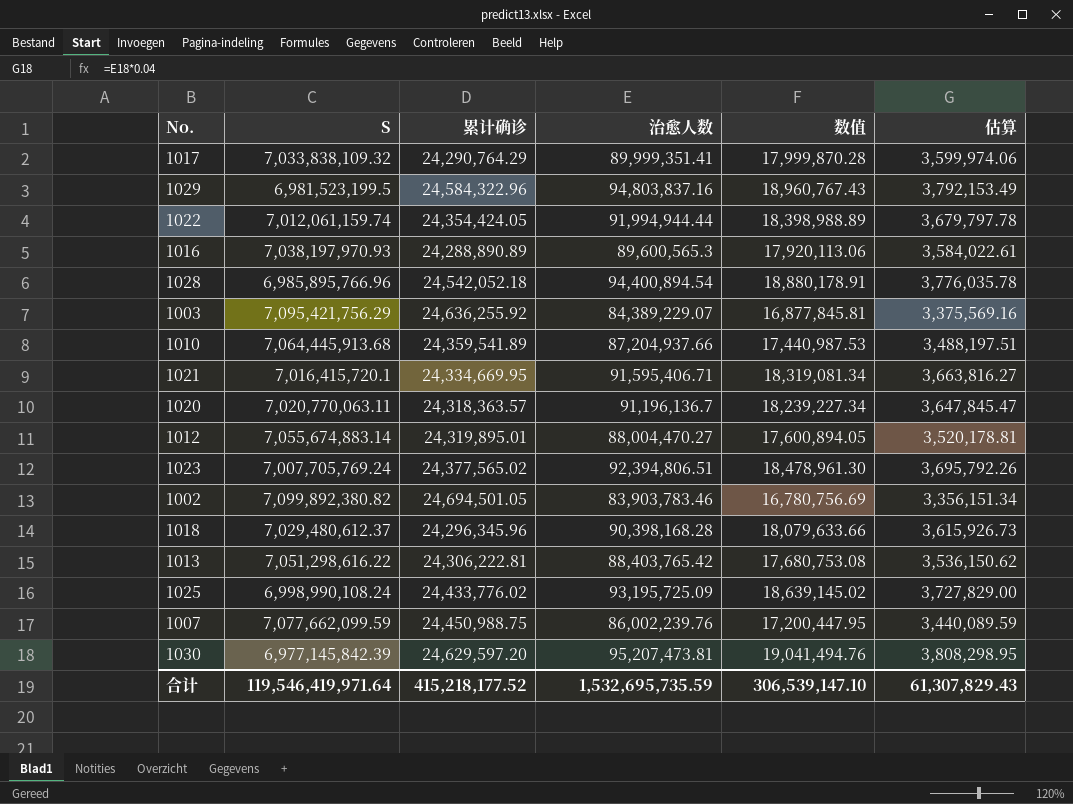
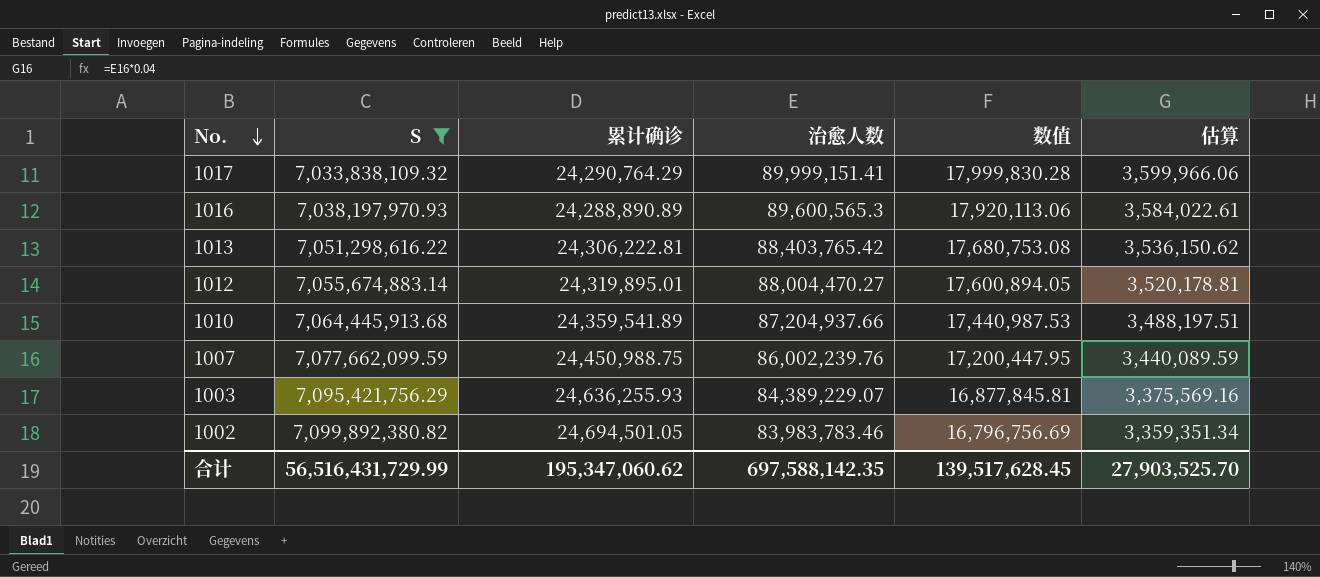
filter: none -> S >= 7,033,838,109.32
row order: none -> No. descending
1017 | 治愈人数: 89,999,351.41 -> 89,999,151.41
1017 | 数值: 17,999,870.28 -> 17,999,830.28
1017 | 估算: 3,599,974.06 -> 3,599,966.06
1003 | 累计确诊: 24,636,255.92 -> 24,636,255.93
1002 | 治愈人数: 83,903,783.46 -> 83,983,783.46
1002 | 数值: 16,780,756.69 -> 16,796,756.69
1002 | 估算: 3,356,151.34 -> 3,359,351.34
合计 | S: 119,546,419,971.64 -> 56,516,431,729.99
合计 | 累计确诊: 415,218,177.52 -> 195,347,060.62
合计 | 治愈人数: 1,532,695,735.59 -> 697,588,142.35
合计 | 数值: 306,539,147.10 -> 139,517,628.45
合计 | 估算: 61,307,829.43 -> 27,903,525.70

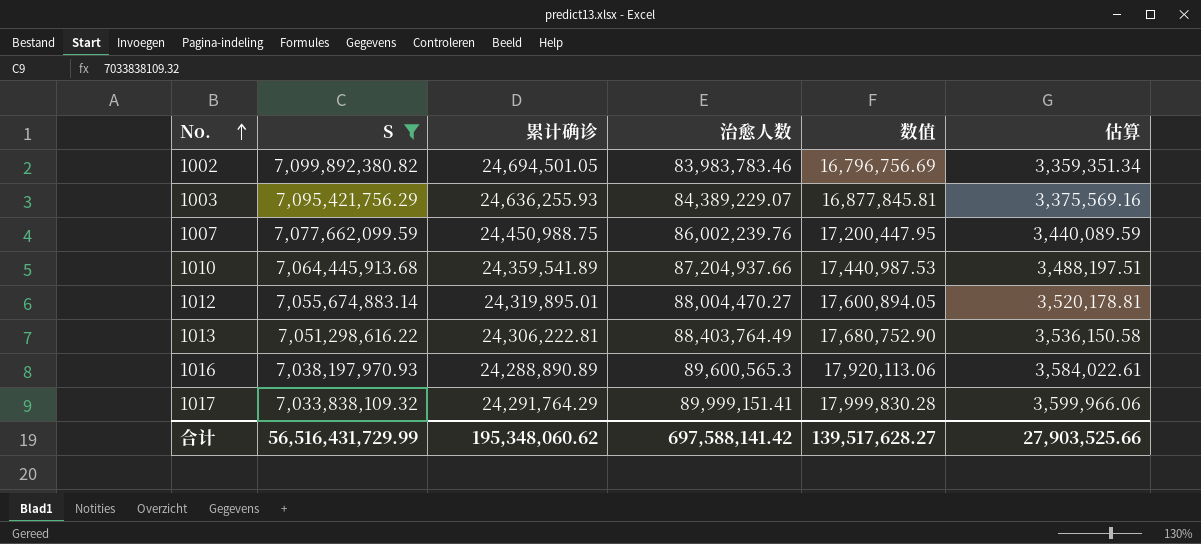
row order: No. descending -> No. ascending
1013 | 治愈人数: 88,403,765.42 -> 88,403,764.49
1013 | 数值: 17,680,753.08 -> 17,680,752.90
1013 | 估算: 3,536,150.62 -> 3,536,150.58
1017 | 累计确诊: 24,290,764.29 -> 24,291,764.29
合计 | 累计确诊: 195,347,060.62 -> 195,348,060.62
合计 | 治愈人数: 697,588,142.35 -> 697,588,141.42
合计 | 数值: 139,517,628.45 -> 139,517,628.27
合计 | 估算: 27,903,525.70 -> 27,903,525.66

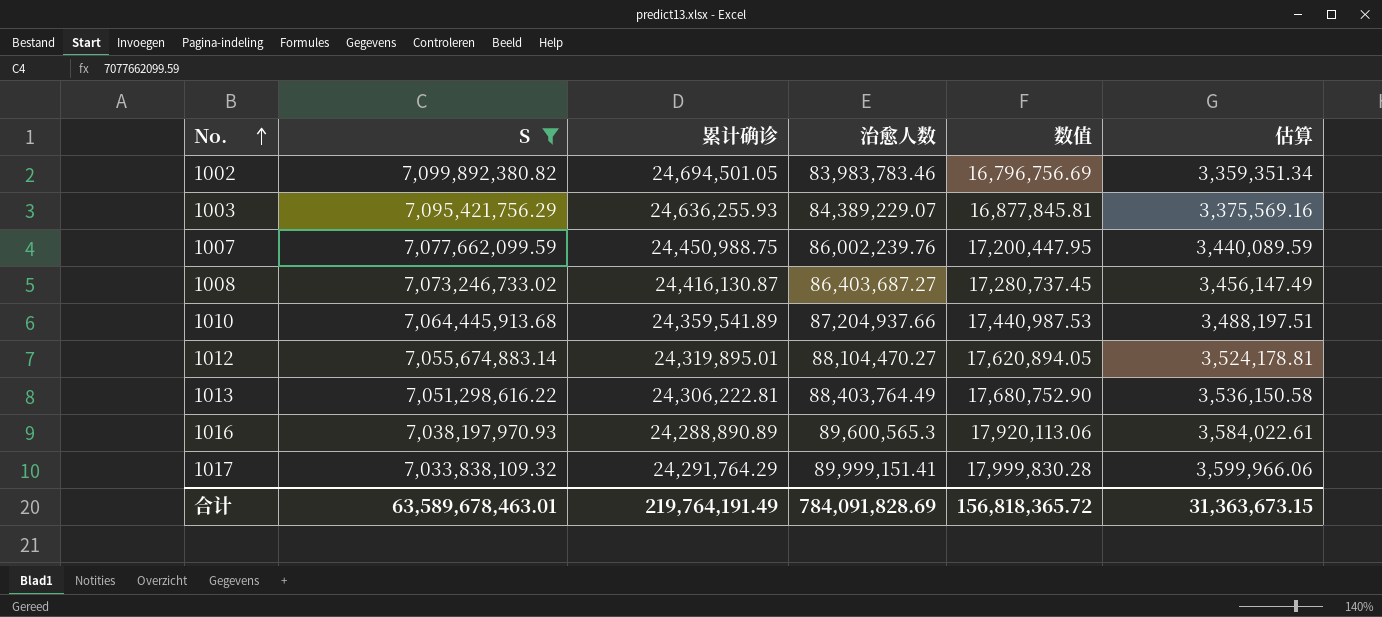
row 1008: none -> 7,073,246,733.02 | 24,416,130.87 | 86,403,687.27 | 17,280,737.45 | 3,456,147.49
1012 | 治愈人数: 88,004,470.27 -> 88,104,470.27
1012 | 数值: 17,600,894.05 -> 17,620,894.05
1012 | 估算: 3,520,178.81 -> 3,524,178.81
合计 | S: 56,516,431,729.99 -> 63,589,678,463.01
合计 | 累计确诊: 195,348,060.62 -> 219,764,191.49
合计 | 治愈人数: 697,588,141.42 -> 784,091,828.69
合计 | 数值: 139,517,628.27 -> 156,818,365.72
合计 | 估算: 27,903,525.66 -> 31,363,673.15

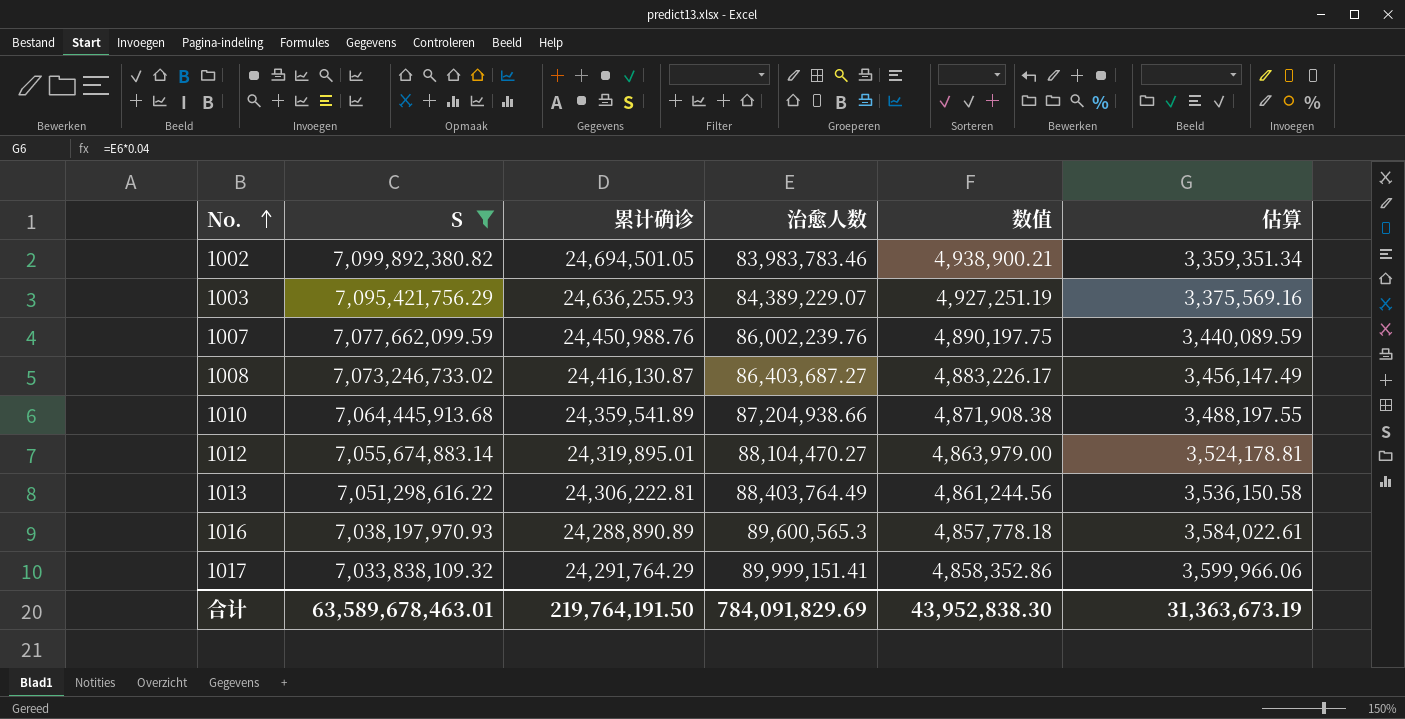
column 数值 | formula: [治愈人数] * 0.2 -> [累计确诊] * 0.2
1007 | 累计确诊: 24,450,988.75 -> 24,450,988.76
1010 | 治愈人数: 87,204,937.66 -> 87,204,938.66
1010 | 估算: 3,488,197.51 -> 3,488,197.55
合计 | 累计确诊: 219,764,191.49 -> 219,764,191.50
合计 | 治愈人数: 784,091,828.69 -> 784,091,829.69
合计 | 数值: 156,818,365.72 -> 43,952,838.30
合计 | 估算: 31,363,673.15 -> 31,363,673.19

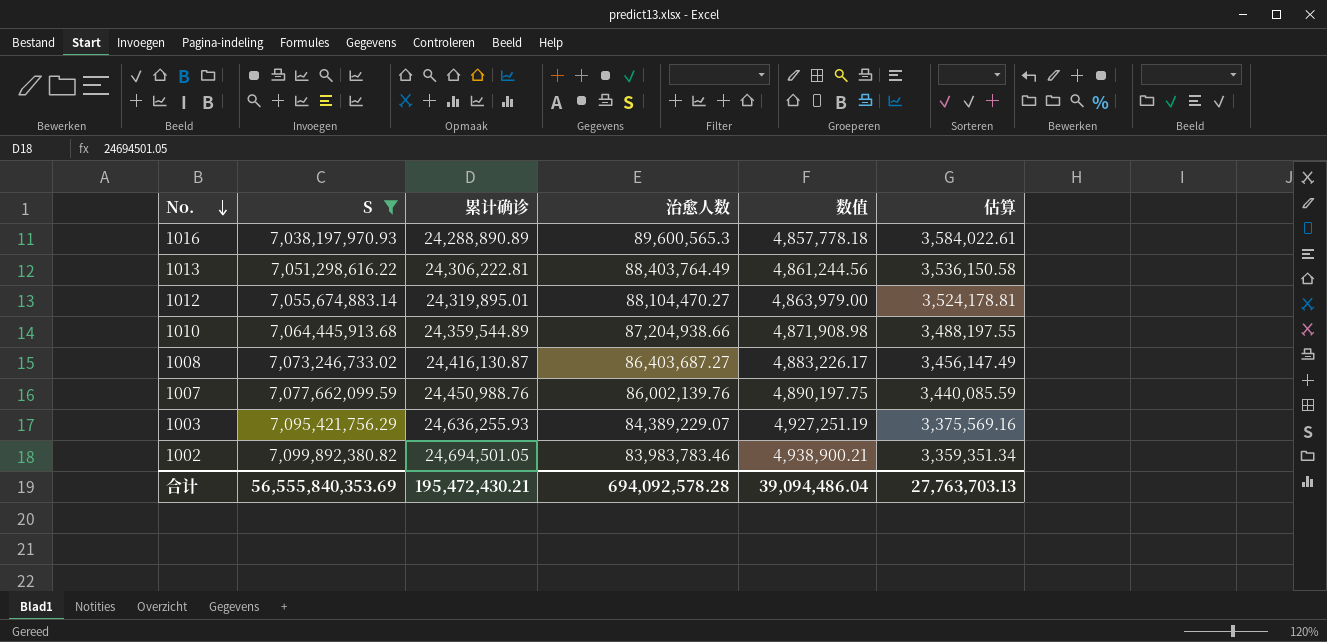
row order: No. ascending -> No. descending
row 1017: 7,033,838,109.32 | 24,291,764.29 | 89,999,151.41 | 4,858,352.86 | 3,599,966.06 -> none
1010 | 累计确诊: 24,359,541.89 -> 24,359,544.89
1010 | 数值: 4,871,908.38 -> 4,871,908.98
1007 | 治愈人数: 86,002,239.76 -> 86,002,139.76
1007 | 估算: 3,440,089.59 -> 3,440,085.59
合计 | S: 63,589,678,463.01 -> 56,555,840,353.69
合计 | 累计确诊: 219,764,191.50 -> 195,472,430.21
合计 | 治愈人数: 784,091,829.69 -> 694,092,578.28
合计 | 数值: 43,952,838.30 -> 39,094,486.04
合计 | 估算: 31,363,673.19 -> 27,763,703.13

